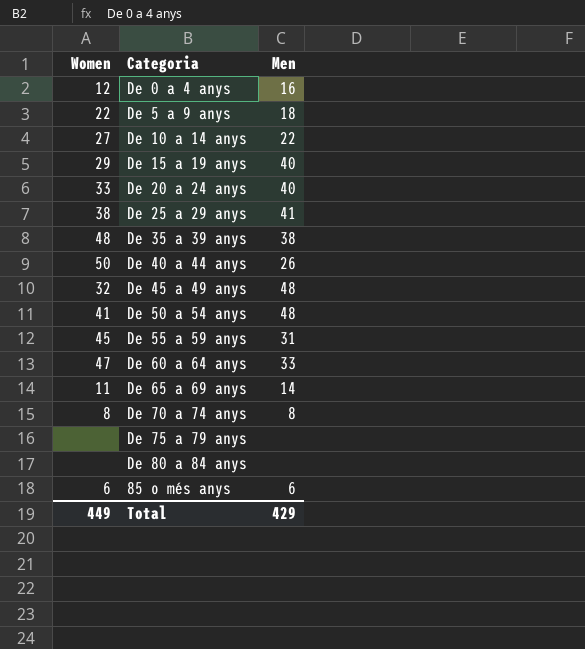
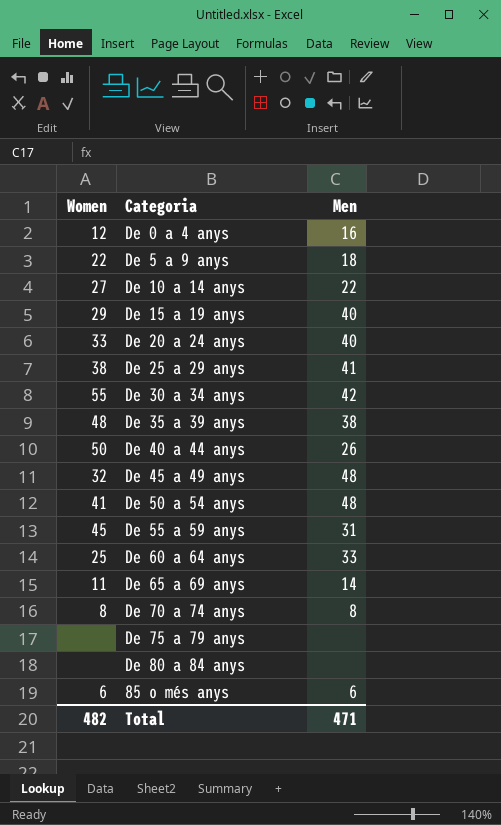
row De 30 a 34 anys: none -> 55 | 42
De 60 a 64 anys | Women: 47 -> 25
Total | Women: 449 -> 482
Total | Men: 429 -> 471

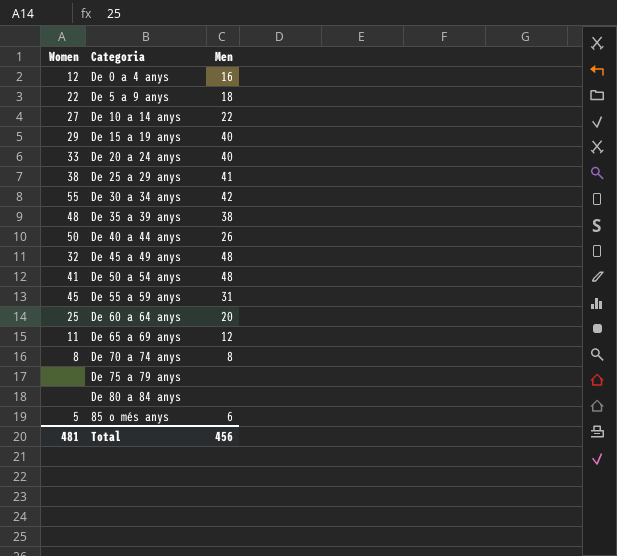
De 60 a 64 anys | Men: 33 -> 20
De 65 a 69 anys | Men: 14 -> 12
85 o més anys | Women: 6 -> 5
Total | Women: 482 -> 481
Total | Men: 471 -> 456

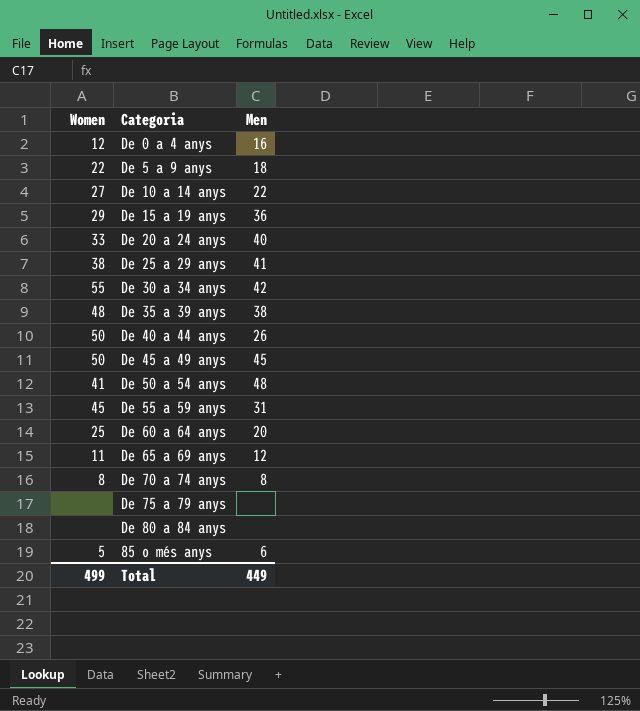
De 15 a 19 anys | Men: 40 -> 36
De 45 a 49 anys | Women: 32 -> 50
De 45 a 49 anys | Men: 48 -> 45
Total | Women: 481 -> 499
Total | Men: 456 -> 449

